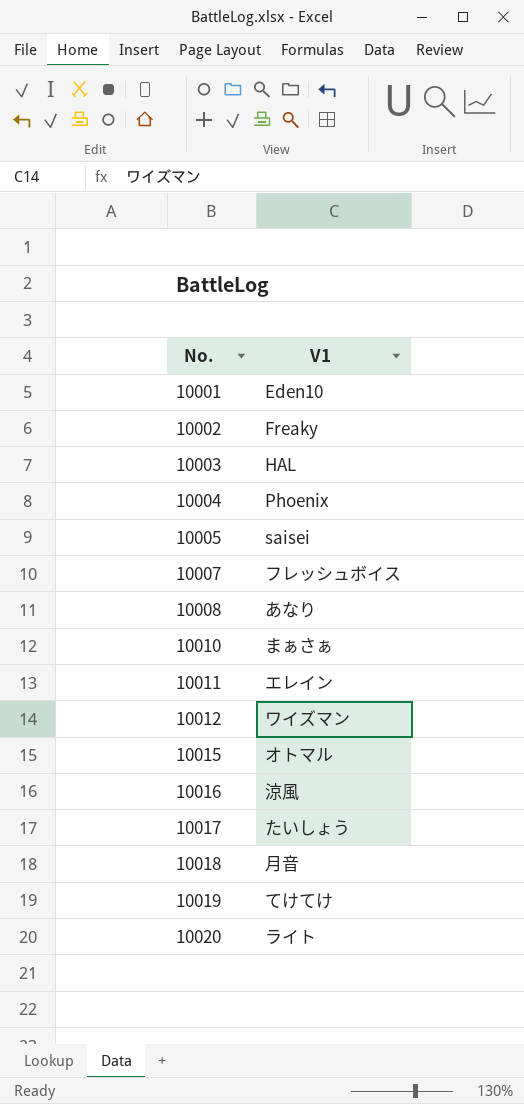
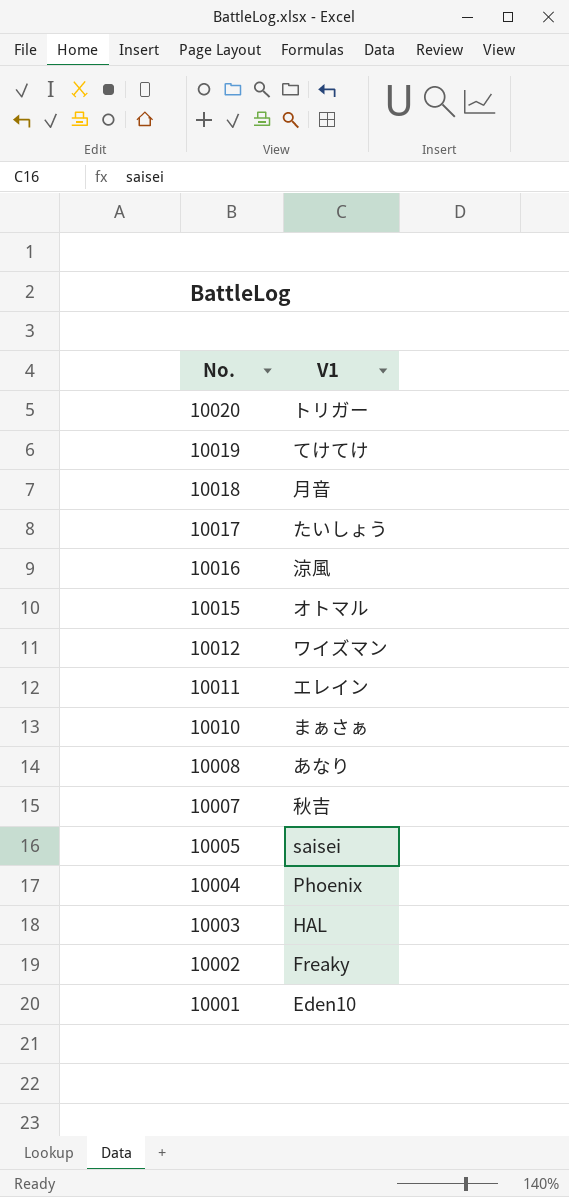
row order: No. ascending -> No. descending
10020 | V1: ライト -> トリガー
10007 | V1: フレッシュボイス -> 秋吉

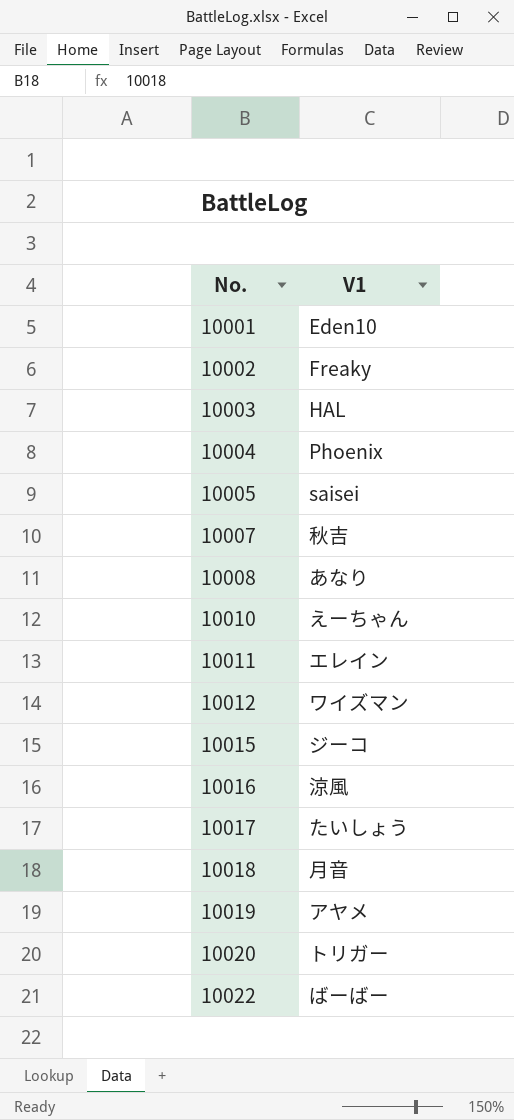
row order: No. descending -> No. ascending
10010 | V1: まぁさぁ -> えーちゃん
10015 | V1: オトマル -> ジーコ
10019 | V1: てけてけ -> アヤメ
row 10022: none -> ばーばー

